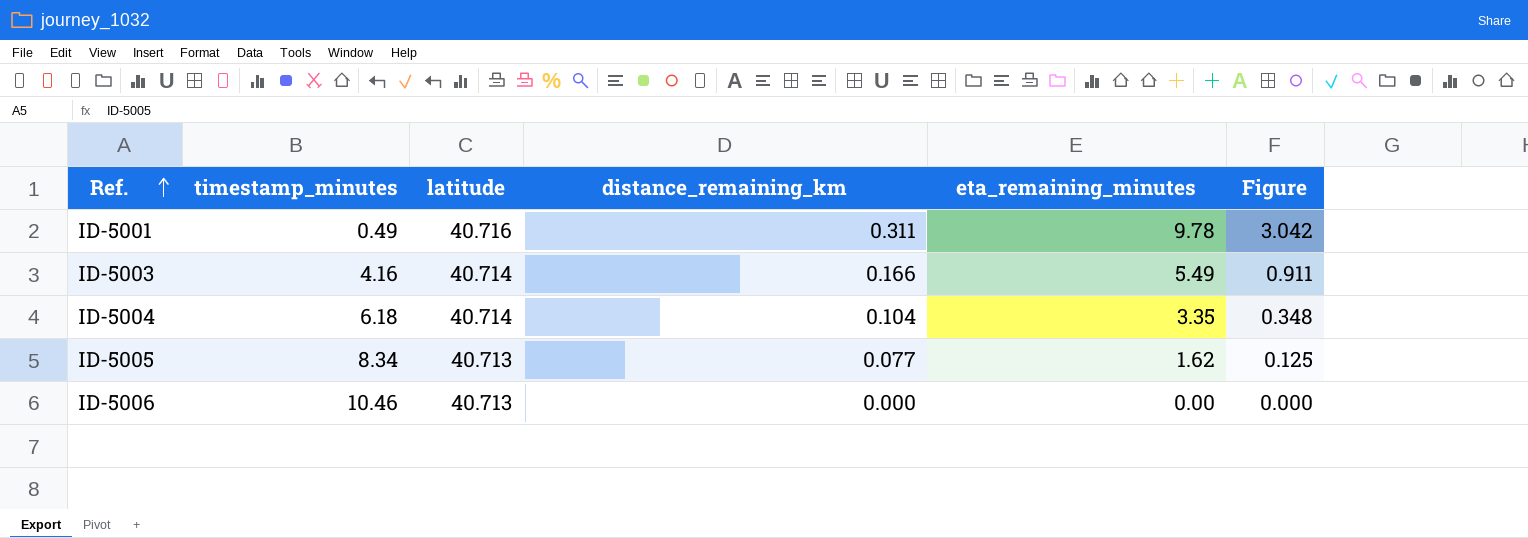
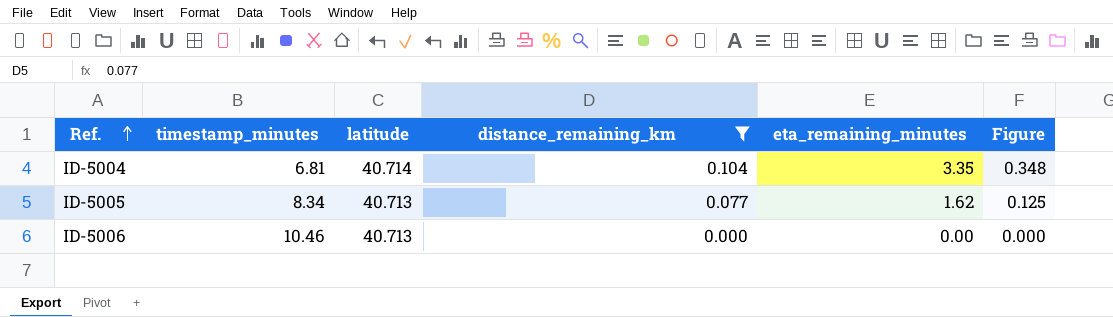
filter: none -> distance_remaining_km <= 0.104
ID-5004 | timestamp_minutes: 6.18 -> 6.81

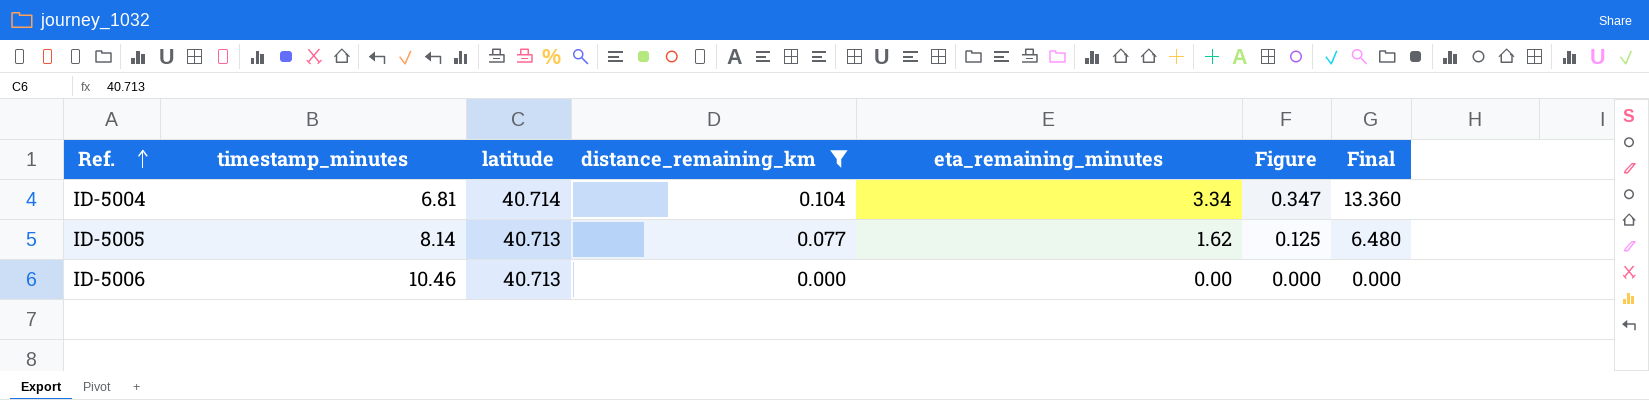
column Final | formula: none -> [eta_remaining_minutes] * 4
ID-5004 | eta_remaining_minutes: 3.35 -> 3.34
ID-5004 | Figure: 0.348 -> 0.347
ID-5005 | timestamp_minutes: 8.34 -> 8.14

